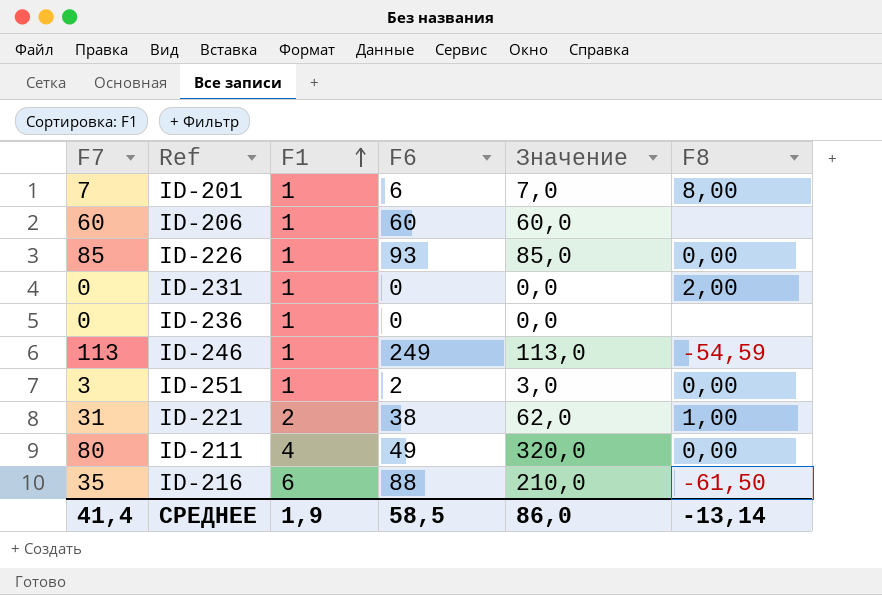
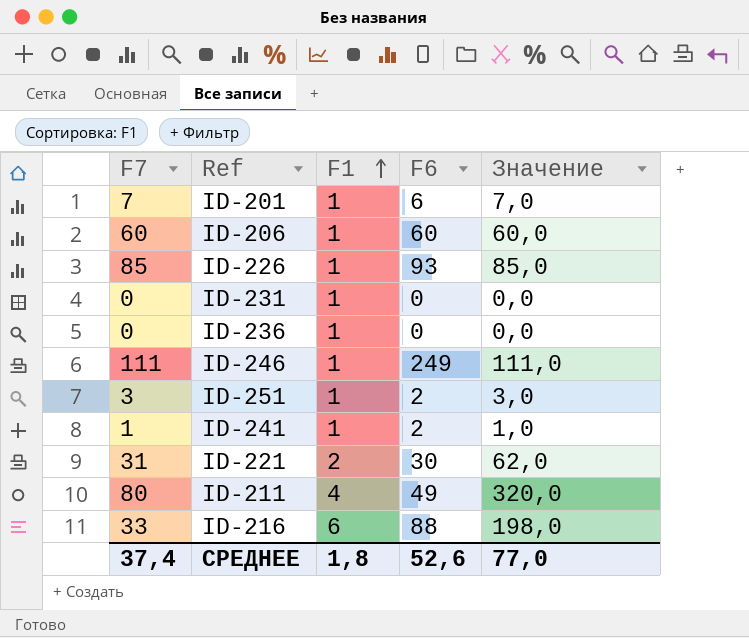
column F8 | position: 6 -> none
ID-246 | F7: 113 -> 111
ID-246 | Значение: 113,0 -> 111,0
row ID-241: none -> 1 | 1 | 2 | 1,0
ID-221 | F6: 38 -> 30
ID-216 | F7: 35 -> 33
ID-216 | Значение: 210,0 -> 198,0
СРЕДНЕЕ | F7: 41,4 -> 37,4
СРЕДНЕЕ | F1: 1,9 -> 1,8
СРЕДНЕЕ | F6: 58,5 -> 52,6
СРЕДНЕЕ | Значение: 86,0 -> 77,0

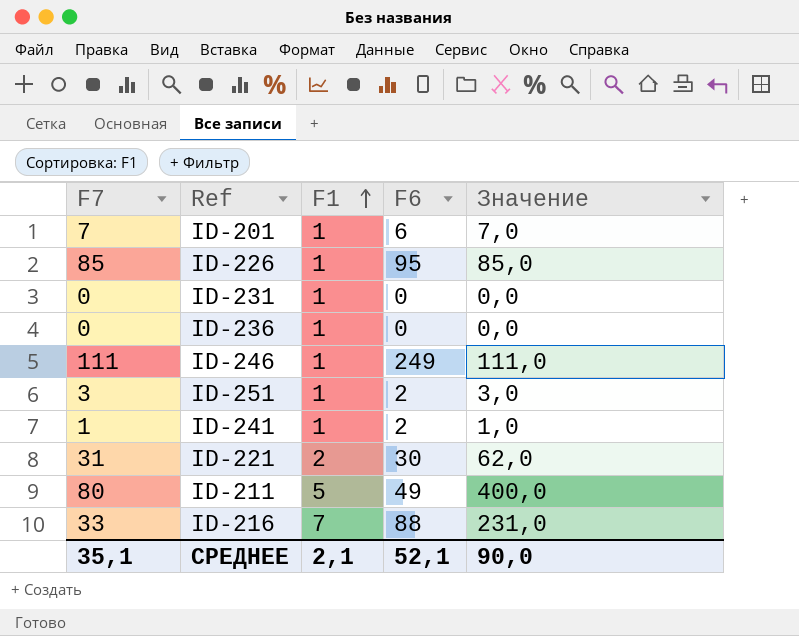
row ID-206: 60 | 1 | 60 | 60,0 -> none
ID-226 | F6: 93 -> 95
ID-211 | F1: 4 -> 5
ID-211 | Значение: 320,0 -> 400,0
ID-216 | F1: 6 -> 7
ID-216 | Значение: 198,0 -> 231,0
СРЕДНЕЕ | F7: 37,4 -> 35,1
СРЕДНЕЕ | F1: 1,8 -> 2,1
СРЕДНЕЕ | F6: 52,6 -> 52,1
СРЕДНЕЕ | Значение: 77,0 -> 90,0

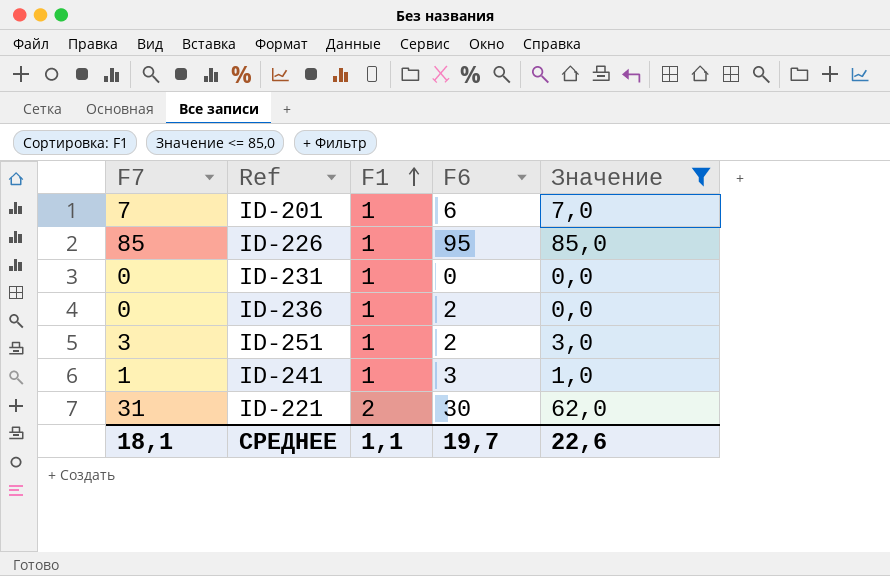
filter: none -> Значение <= 85,0
ID-236 | F6: 0 -> 2
ID-241 | F6: 2 -> 3
СРЕДНЕЕ | F7: 35,1 -> 18,1
СРЕДНЕЕ | F1: 2,1 -> 1,1
СРЕДНЕЕ | F6: 52,1 -> 19,7
СРЕДНЕЕ | Значение: 90,0 -> 22,6

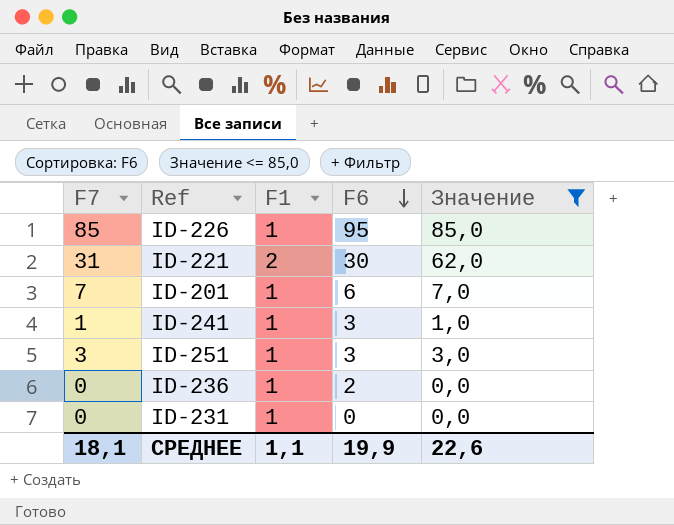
row order: F1 ascending -> F6 descending
ID-251 | F6: 2 -> 3
СРЕДНЕЕ | F6: 19,7 -> 19,9

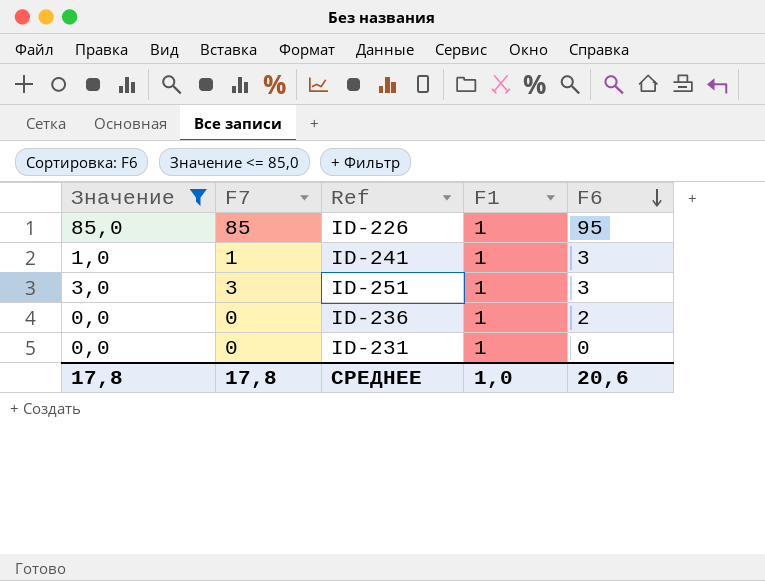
column Значение | position: 5 -> 1
row ID-221: 31 | 2 | 30 | 62,0 -> none
row ID-201: 7 | 1 | 6 | 7,0 -> none
СРЕДНЕЕ | Значение: 22,6 -> 17,8
СРЕДНЕЕ | F7: 18,1 -> 17,8
СРЕДНЕЕ | F1: 1,1 -> 1,0
СРЕДНЕЕ | F6: 19,9 -> 20,6

